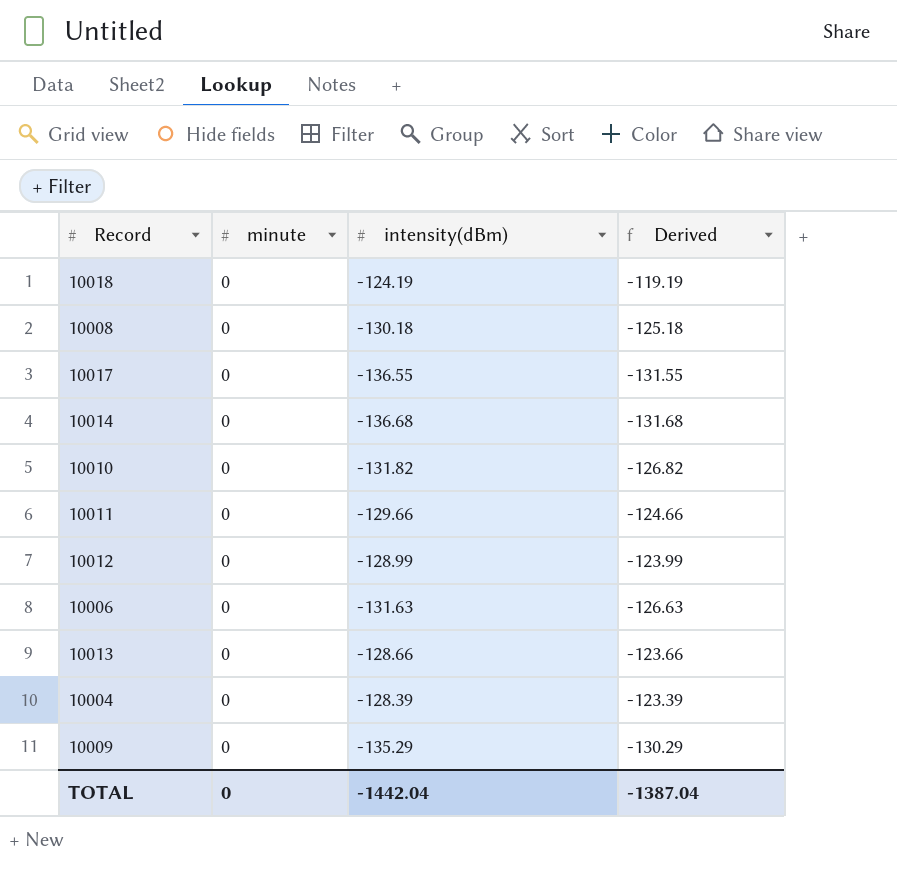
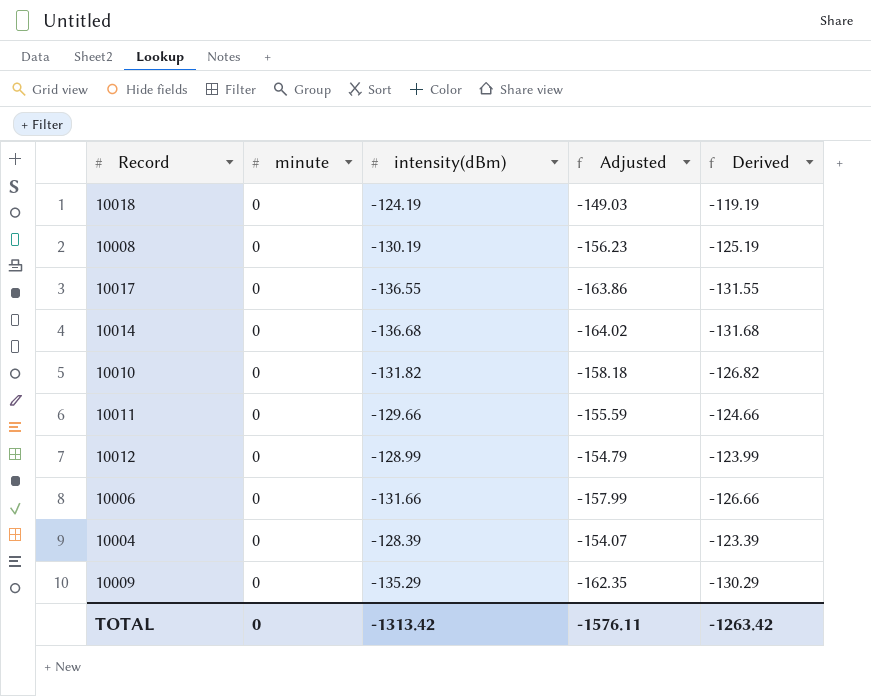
column Adjusted | formula: none -> [intensity(dBm)] * 1.2
row 10013: 0 | -128.66 | -123.66 -> none
10008 | intensity(dBm): -130.18 -> -130.19
10008 | Derived: -125.18 -> -125.19
10006 | intensity(dBm): -131.63 -> -131.66
10006 | Derived: -126.63 -> -126.66
TOTAL | intensity(dBm): -1442.04 -> -1313.42
TOTAL | Derived: -1387.04 -> -1263.42

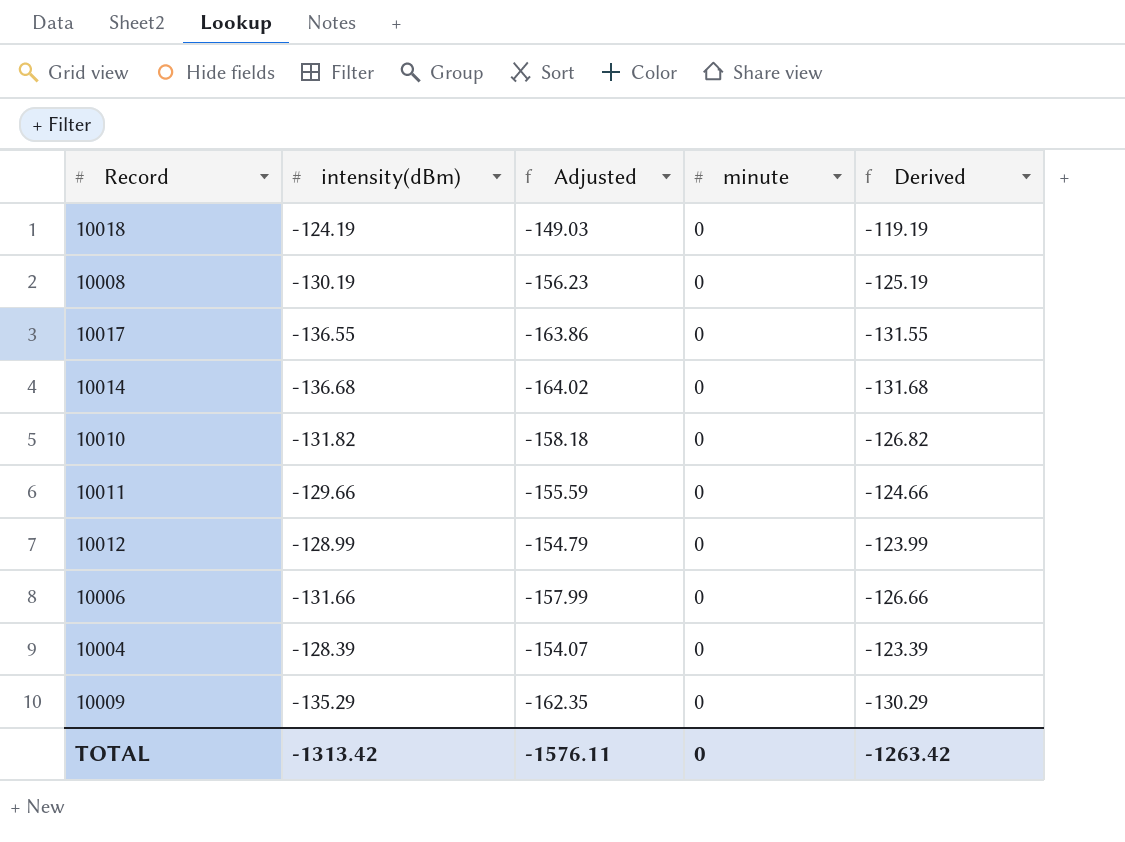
column minute | position: 2 -> 4

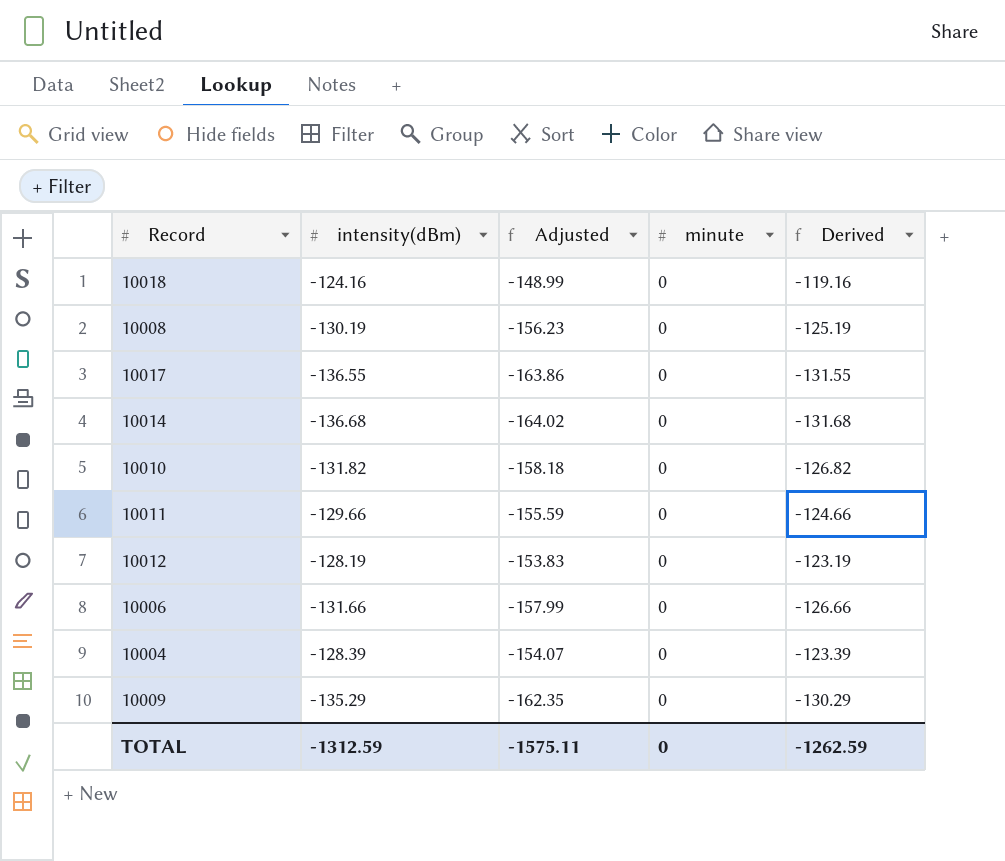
10018 | intensity(dBm): -124.19 -> -124.16
10018 | Adjusted: -149.03 -> -148.99
10018 | Derived: -119.19 -> -119.16
10012 | intensity(dBm): -128.99 -> -128.19
10012 | Adjusted: -154.79 -> -153.83
10012 | Derived: -123.99 -> -123.19
TOTAL | intensity(dBm): -1313.42 -> -1312.59
TOTAL | Adjusted: -1576.11 -> -1575.11
TOTAL | Derived: -1263.42 -> -1262.59

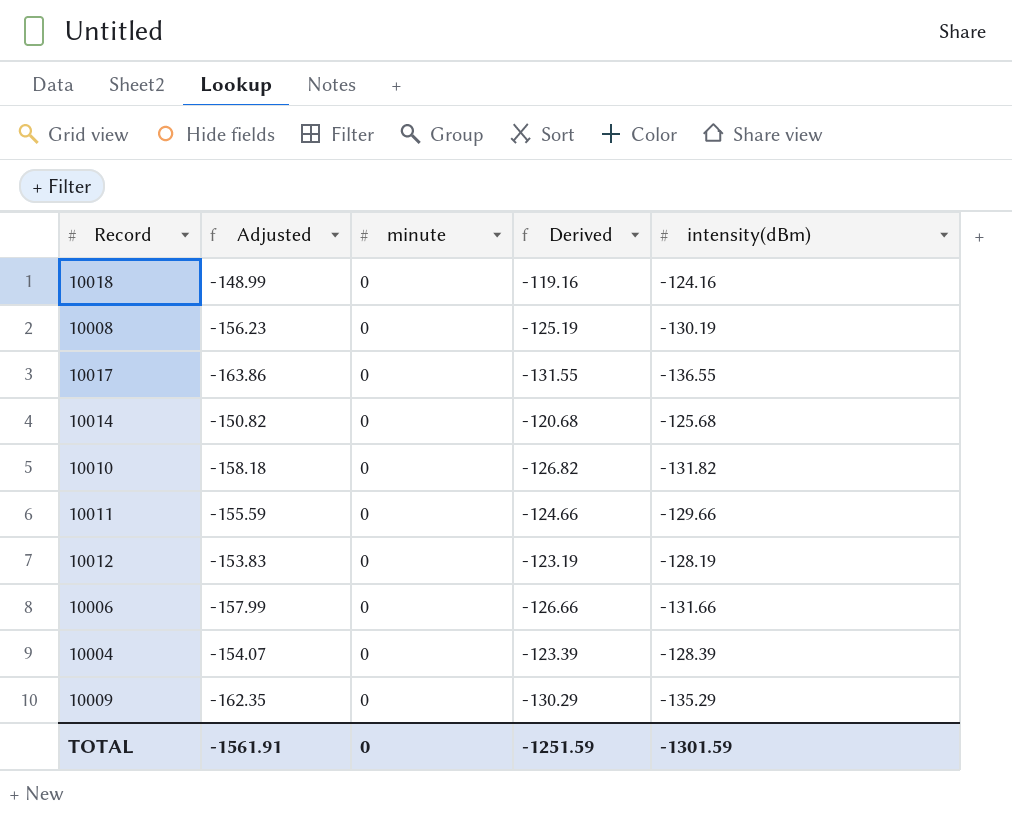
column intensity(dBm) | position: 2 -> 5
10014 | Adjusted: -164.02 -> -150.82
10014 | Derived: -131.68 -> -120.68
10014 | intensity(dBm): -136.68 -> -125.68
TOTAL | Adjusted: -1575.11 -> -1561.91
TOTAL | Derived: -1262.59 -> -1251.59
TOTAL | intensity(dBm): -1312.59 -> -1301.59

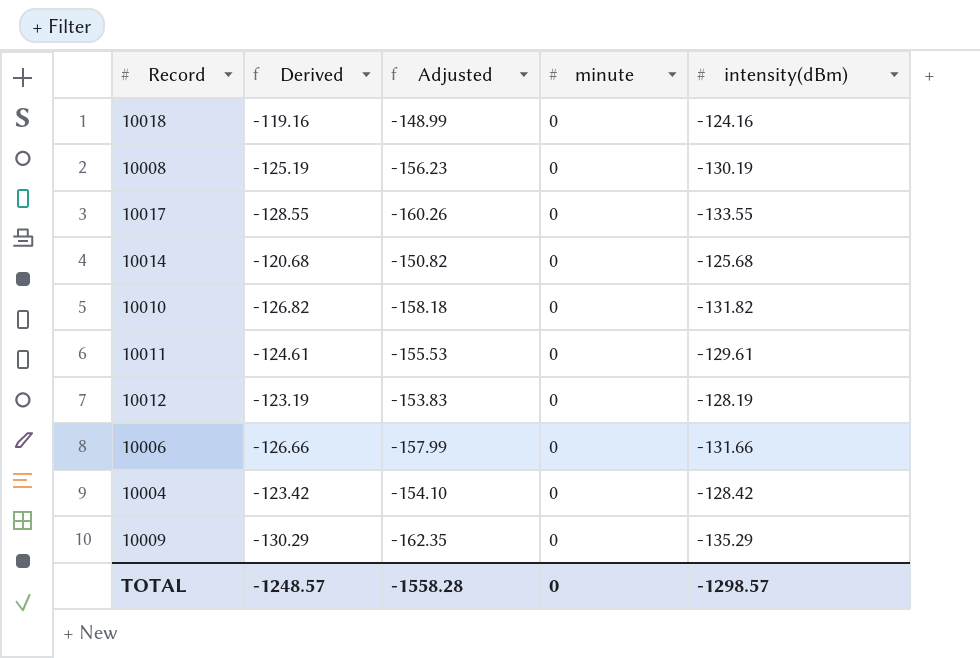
column Derived | position: 4 -> 2
10017 | Derived: -131.55 -> -128.55
10017 | Adjusted: -163.86 -> -160.26
10017 | intensity(dBm): -136.55 -> -133.55
10011 | Derived: -124.66 -> -124.61
10011 | Adjusted: -155.59 -> -155.53
10011 | intensity(dBm): -129.66 -> -129.61
10004 | Derived: -123.39 -> -123.42
10004 | Adjusted: -154.07 -> -154.10
10004 | intensity(dBm): -128.39 -> -128.42
TOTAL | Derived: -1251.59 -> -1248.57
TOTAL | Adjusted: -1561.91 -> -1558.28
TOTAL | intensity(dBm): -1301.59 -> -1298.57

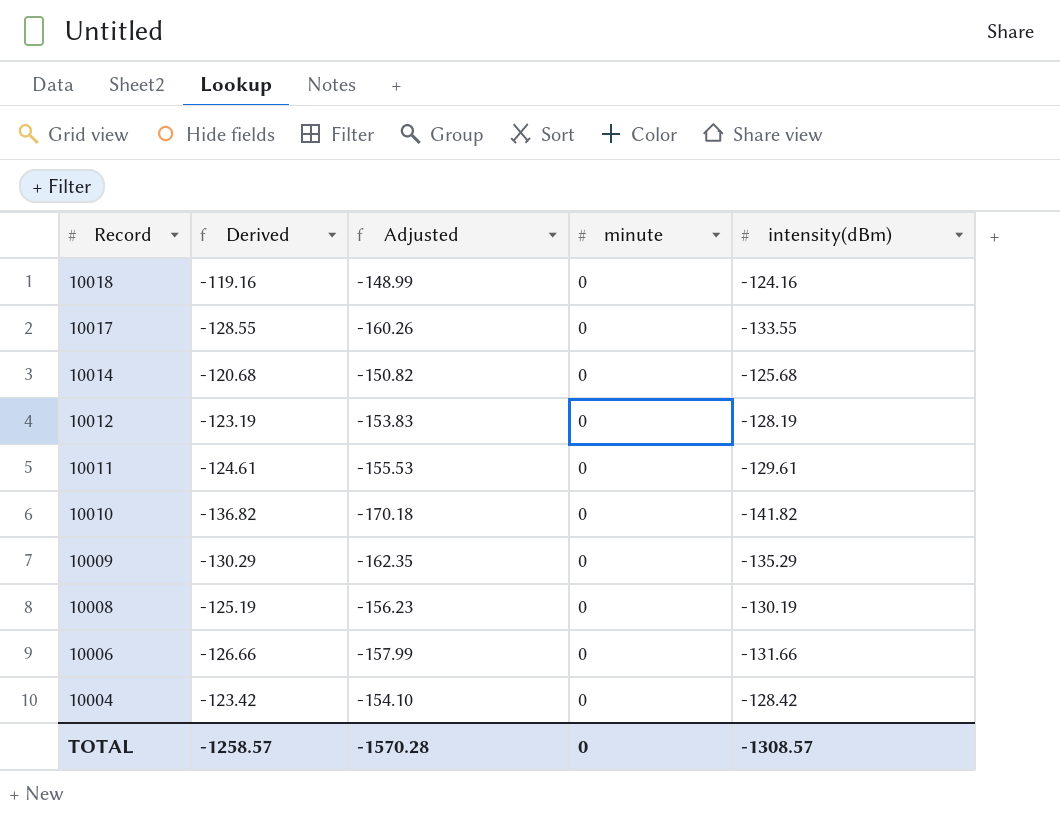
row order: none -> Record descending
10010 | Derived: -126.82 -> -136.82
10010 | Adjusted: -158.18 -> -170.18
10010 | intensity(dBm): -131.82 -> -141.82
TOTAL | Derived: -1248.57 -> -1258.57
TOTAL | Adjusted: -1558.28 -> -1570.28
TOTAL | intensity(dBm): -1298.57 -> -1308.57

